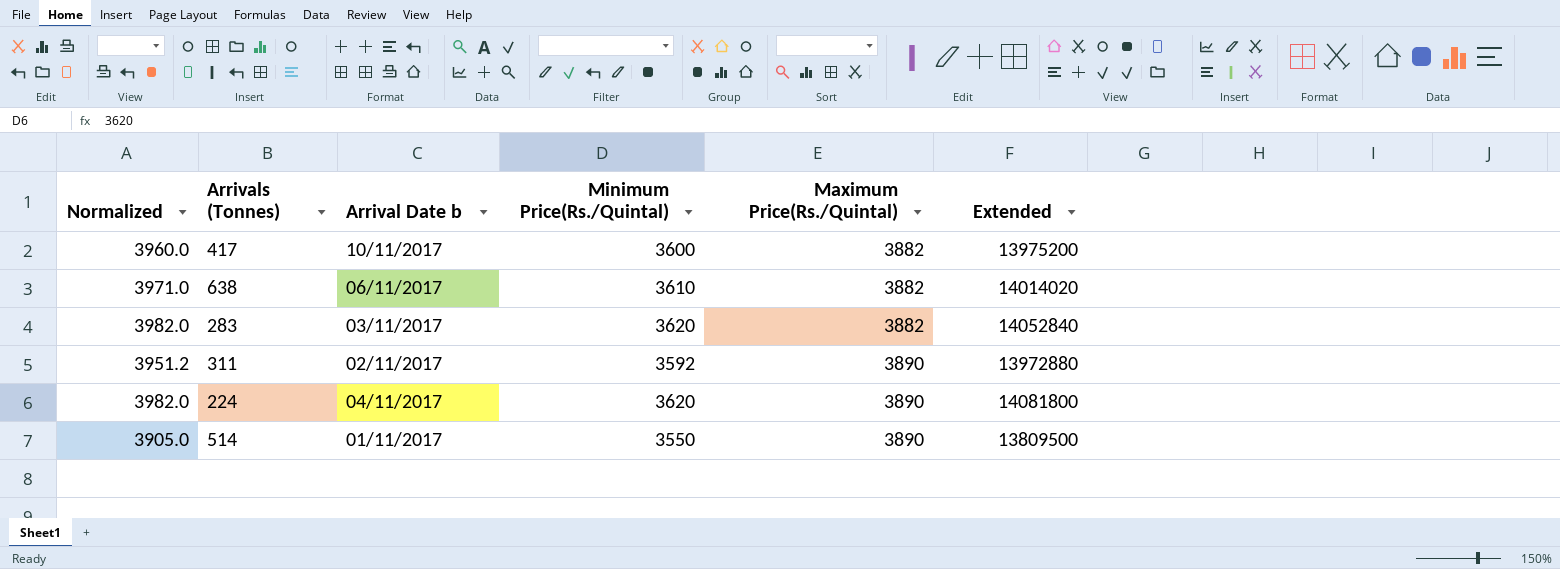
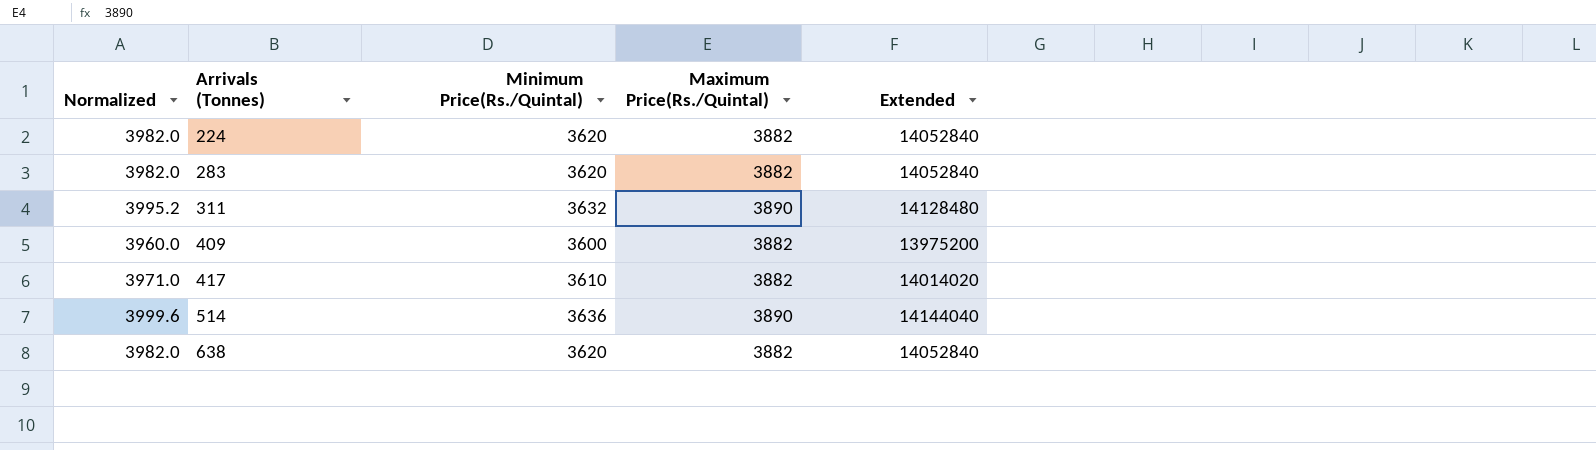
row order: Maximum Price(Rs./Quintal) ascending -> Arrivals (Tonnes) ascending
column Arrival Date b | position: 3 -> none
224 | Maximum Price(Rs./Quintal): 3890 -> 3882
224 | Extended: 14081800 -> 14052840
311 | Normalized: 3951.2 -> 3995.2
311 | Minimum Price(Rs./Quintal): 3592 -> 3632
311 | Extended: 13972880 -> 14128480
row 409: none -> 3960.0 | 3600 | 3882 | 13975200
417 | Normalized: 3960.0 -> 3971.0
417 | Minimum Price(Rs./Quintal): 3600 -> 3610
417 | Extended: 13975200 -> 14014020
514 | Normalized: 3905.0 -> 3999.6
514 | Minimum Price(Rs./Quintal): 3550 -> 3636
514 | Extended: 13809500 -> 14144040
638 | Normalized: 3971.0 -> 3982.0
638 | Minimum Price(Rs./Quintal): 3610 -> 3620
638 | Extended: 14014020 -> 14052840

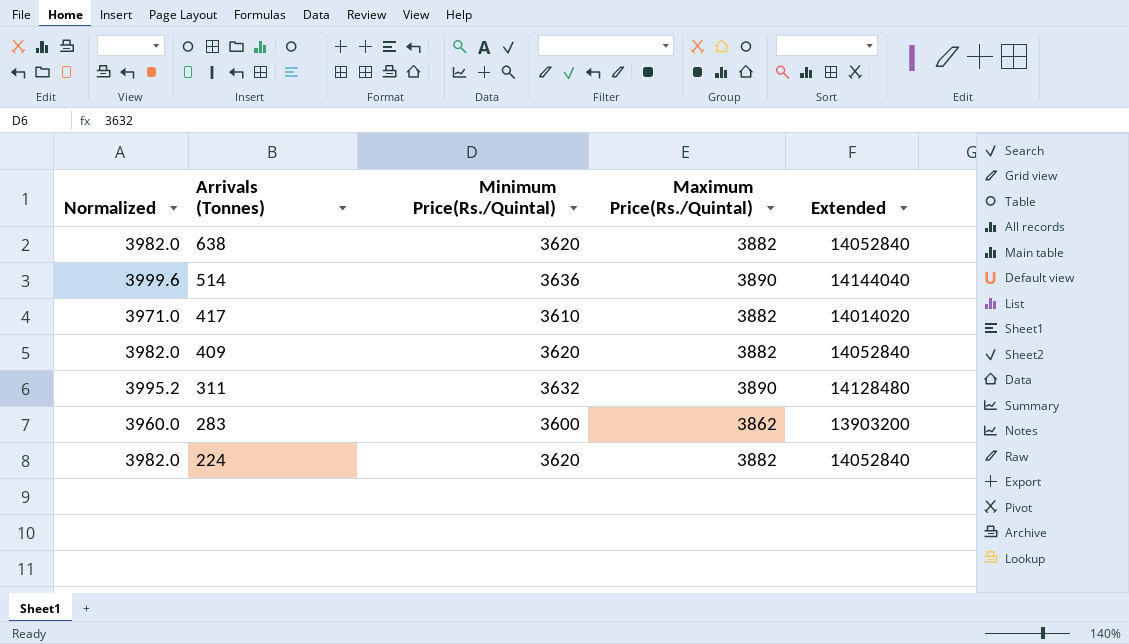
row order: Arrivals (Tonnes) ascending -> Arrivals (Tonnes) descending
409 | Normalized: 3960.0 -> 3982.0
409 | Minimum Price(Rs./Quintal): 3600 -> 3620
409 | Extended: 13975200 -> 14052840
283 | Normalized: 3982.0 -> 3960.0
283 | Minimum Price(Rs./Quintal): 3620 -> 3600
283 | Maximum Price(Rs./Quintal): 3882 -> 3862
283 | Extended: 14052840 -> 13903200

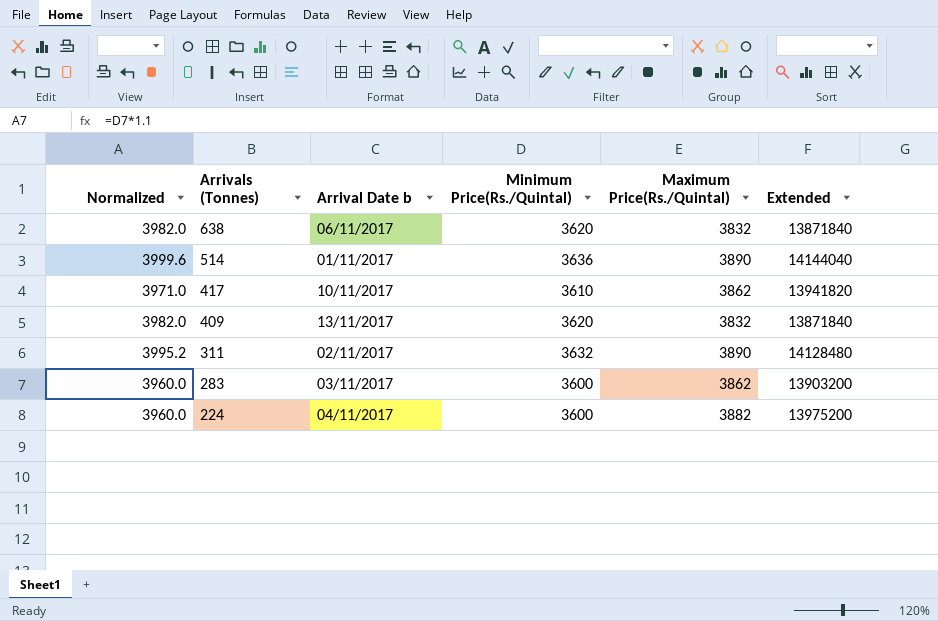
column Arrival Date b | position: none -> 3
638 | Maximum Price(Rs./Quintal): 3882 -> 3832
638 | Extended: 14052840 -> 13871840
417 | Maximum Price(Rs./Quintal): 3882 -> 3862
417 | Extended: 14014020 -> 13941820
409 | Maximum Price(Rs./Quintal): 3882 -> 3832
409 | Extended: 14052840 -> 13871840
224 | Normalized: 3982.0 -> 3960.0
224 | Minimum Price(Rs./Quintal): 3620 -> 3600
224 | Extended: 14052840 -> 13975200

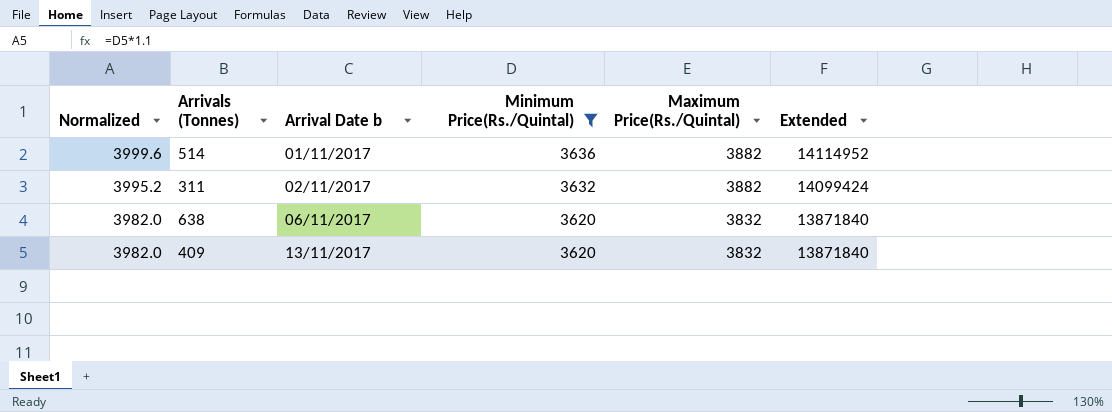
filter: none -> Minimum Price(Rs./Quintal) >= 3620
row order: Arrivals (Tonnes) descending -> Normalized descending
514 | Maximum Price(Rs./Quintal): 3890 -> 3882
514 | Extended: 14144040 -> 14114952
311 | Maximum Price(Rs./Quintal): 3890 -> 3882
311 | Extended: 14128480 -> 14099424

